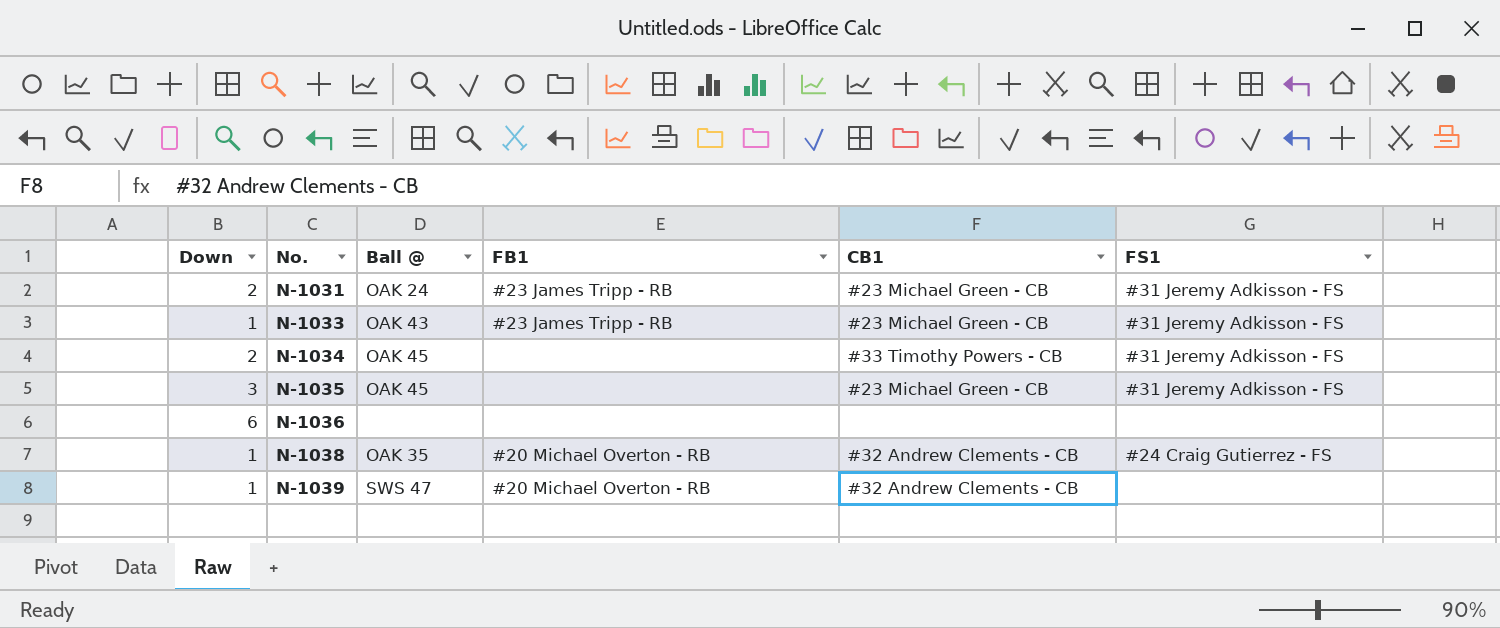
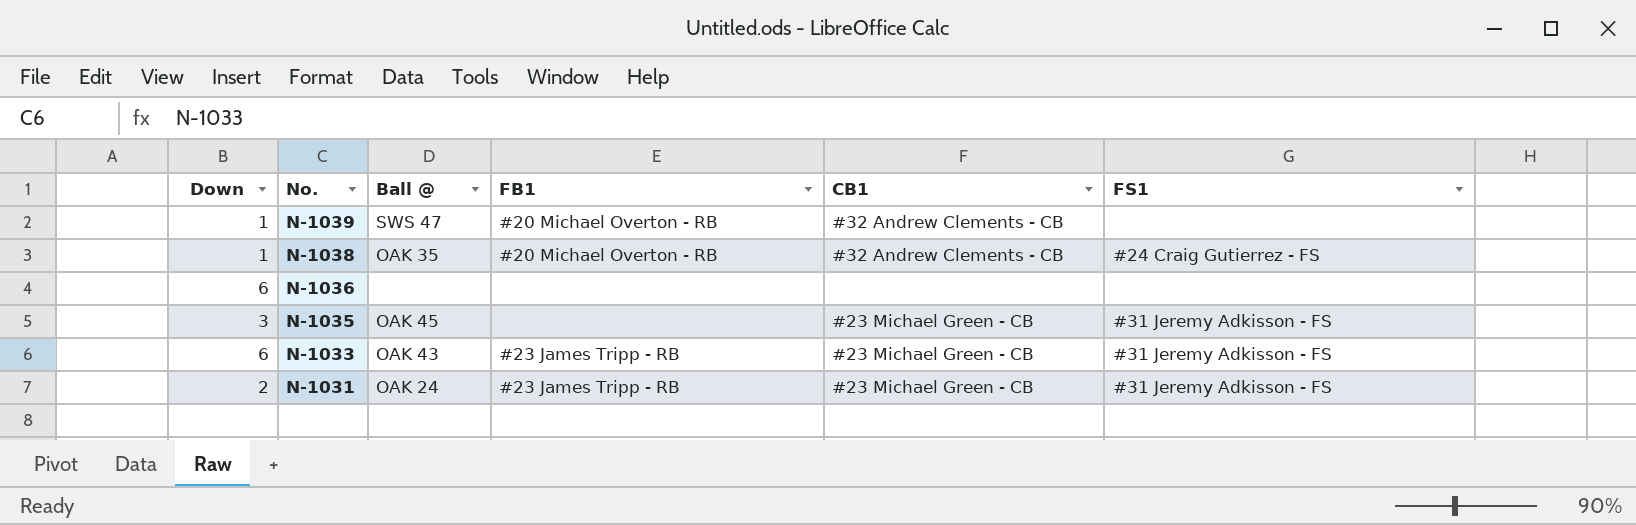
row order: No. ascending -> No. descending
row N-1034: 2 | OAK 45 | none | #33 Timothy Powers - CB | #31 Jeremy Adkisson - FS -> none
N-1033 | Down: 1 -> 6

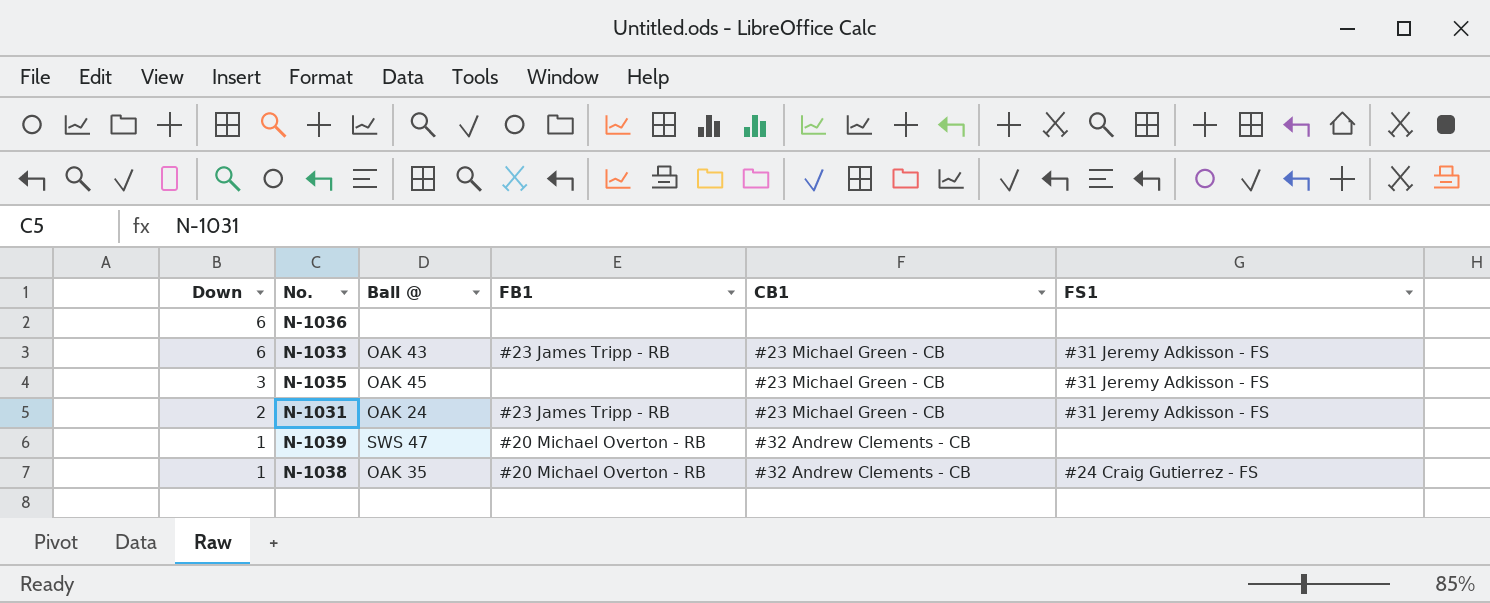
row order: No. descending -> Down descending

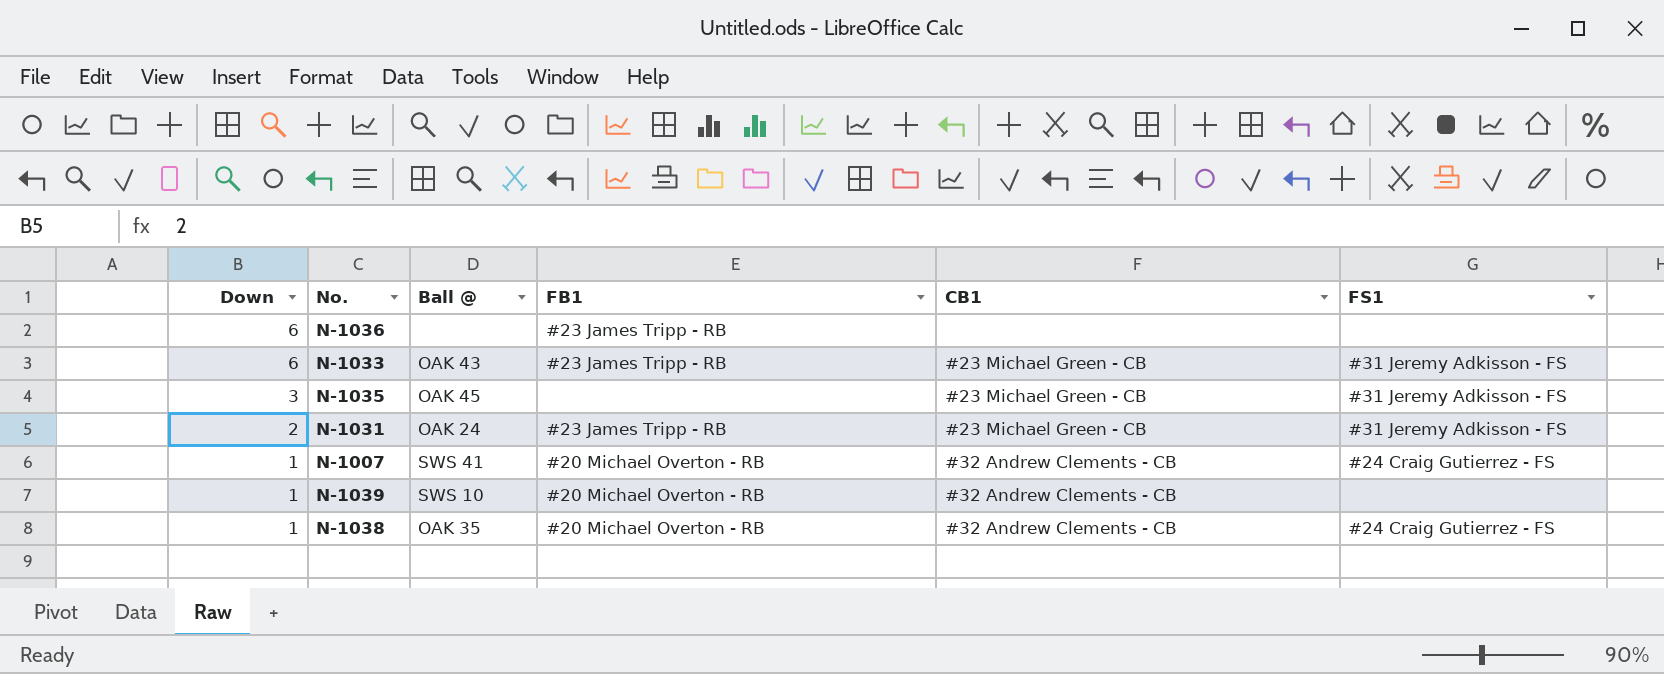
N-1036 | FB1: none -> #23 James Tripp - RB
row N-1007: none -> 1 | SWS 41 | #20 Michael Overton - RB | #32 Andrew Clements - CB | #24 Craig Gutierrez - FS
N-1039 | Ball @: SWS 47 -> SWS 10

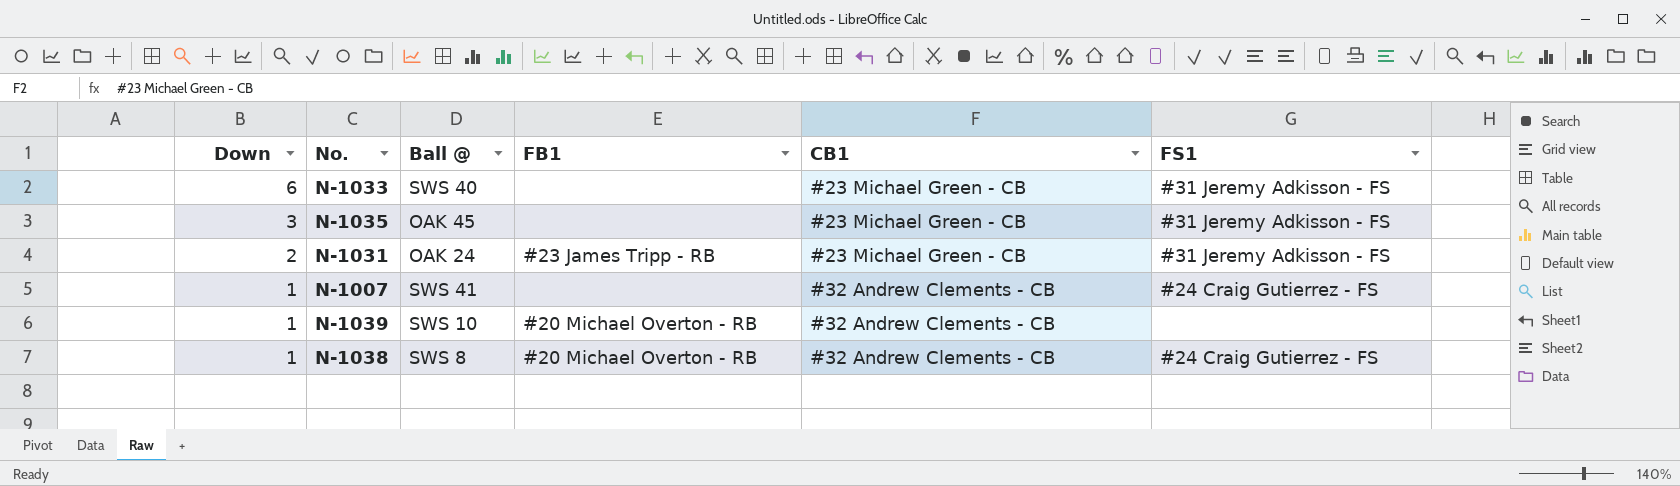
row N-1036: 6 | none | #23 James Tripp - RB | none | none -> none
N-1033 | Ball @: OAK 43 -> SWS 40
N-1033 | FB1: #23 James Tripp - RB -> none
N-1007 | FB1: #20 Michael Overton - RB -> none
N-1038 | Ball @: OAK 35 -> SWS 8

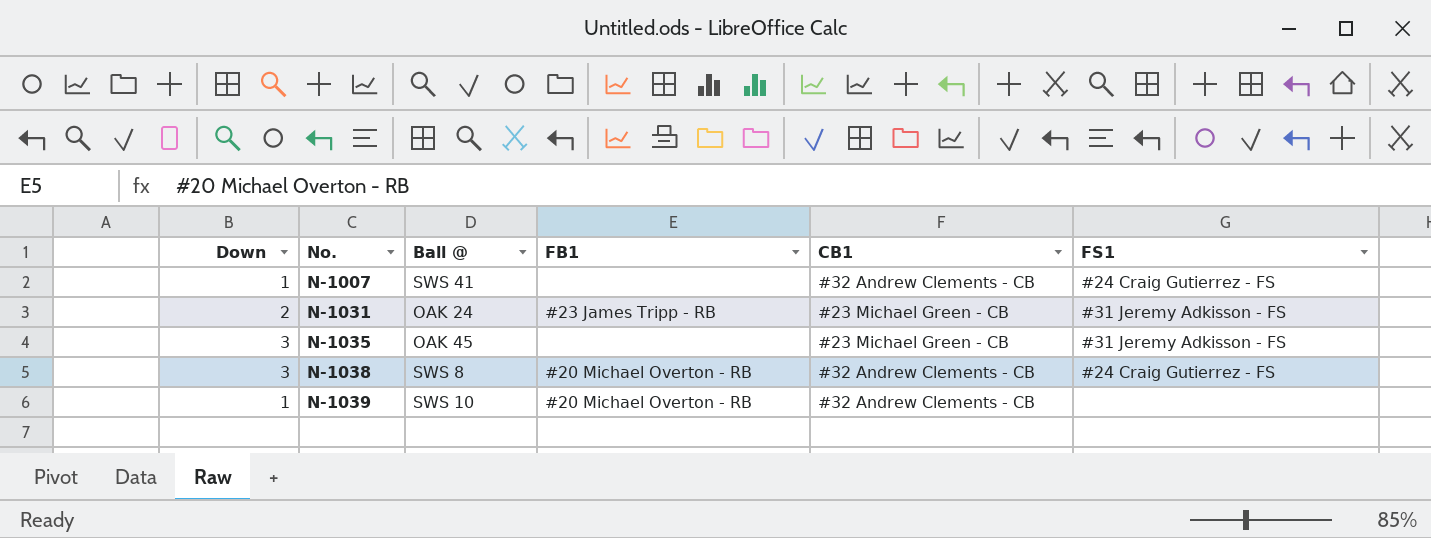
row order: Down descending -> No. ascending
row N-1033: 6 | SWS 40 | none | #23 Michael Green - CB | #31 Jeremy Adkisson - FS -> none
N-1038 | Down: 1 -> 3

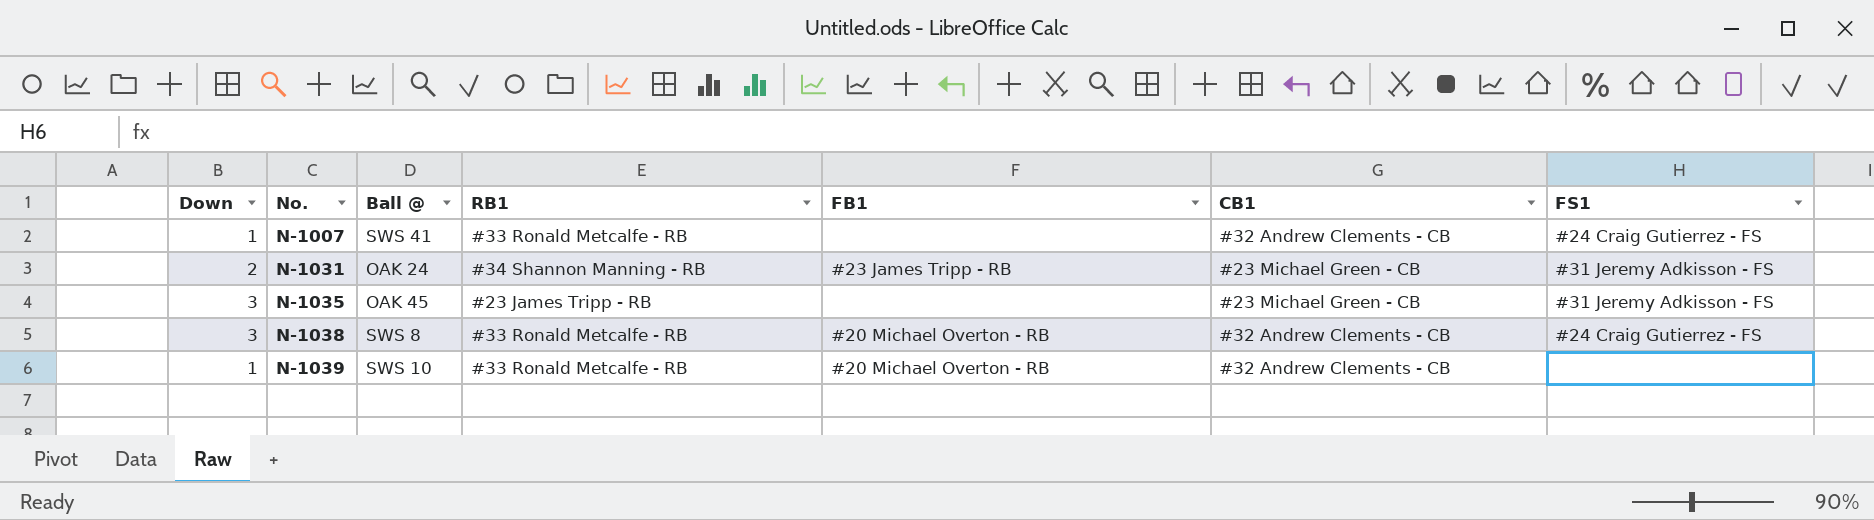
column RB1 | position: none -> 4

